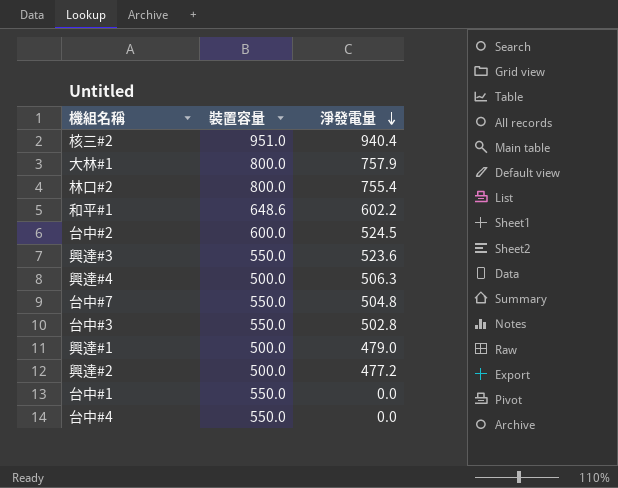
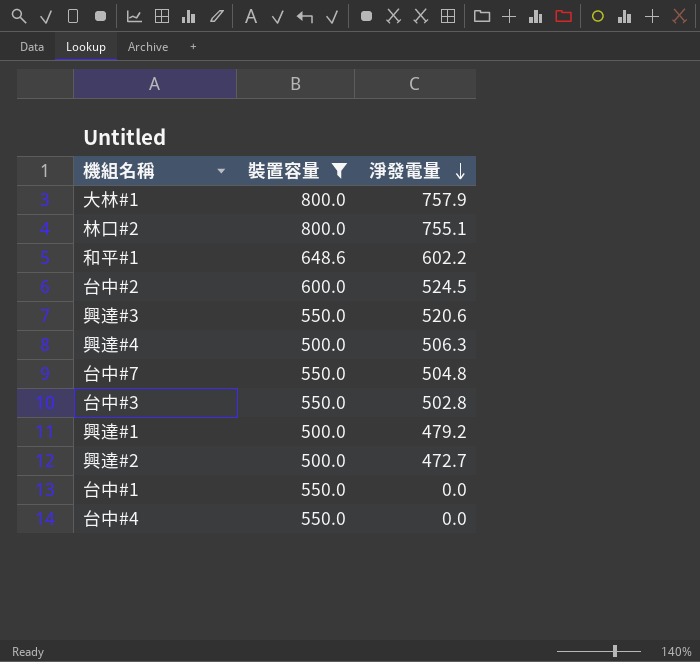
filter: none -> 裝置容量 != 951.0
林口#2 | 淨發電量: 755.4 -> 755.1
興達#3 | 淨發電量: 523.6 -> 520.6
興達#1 | 淨發電量: 479.0 -> 479.2
興達#2 | 淨發電量: 477.2 -> 472.7

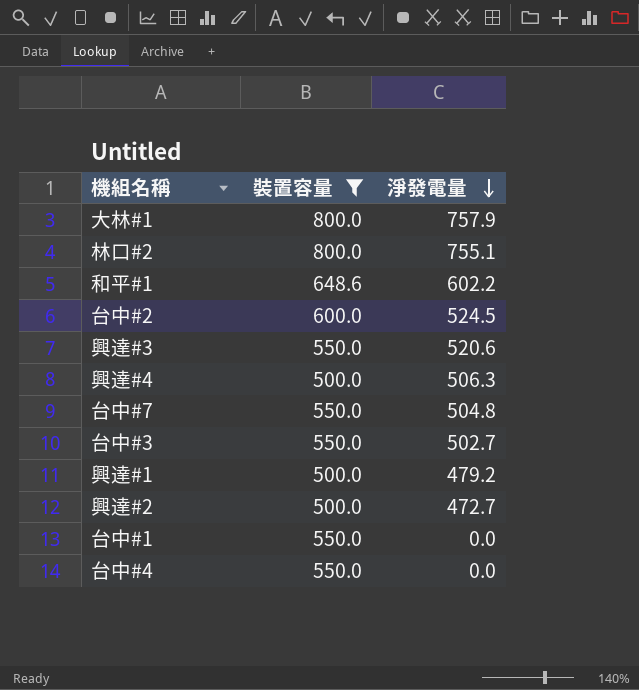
台中#3 | 淨發電量: 502.8 -> 502.7

